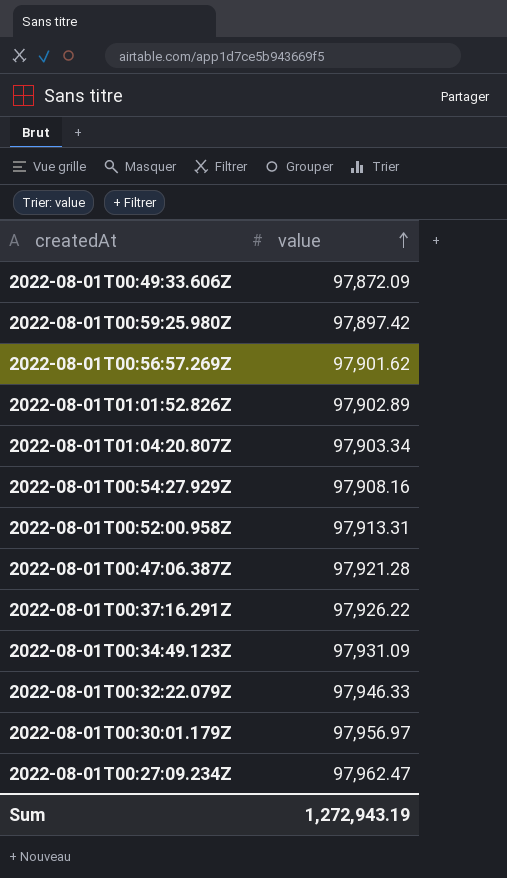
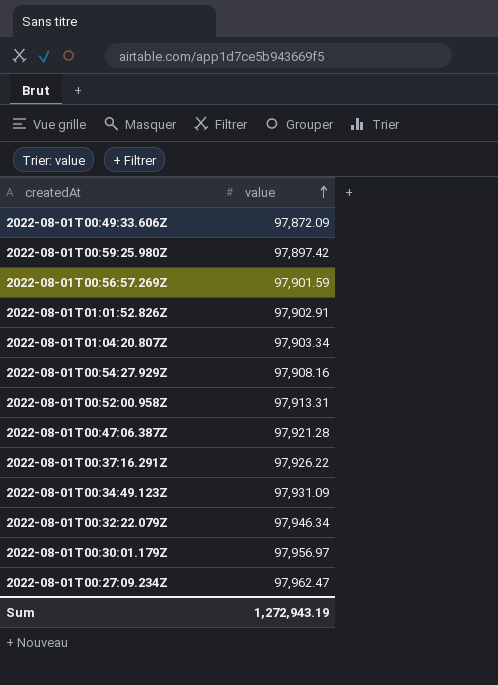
2022-08-01T00:56:57.269Z | value: 97,901.62 -> 97,901.59
2022-08-01T01:01:52.826Z | value: 97,902.89 -> 97,902.91
2022-08-01T00:32:22.079Z | value: 97,946.33 -> 97,946.34

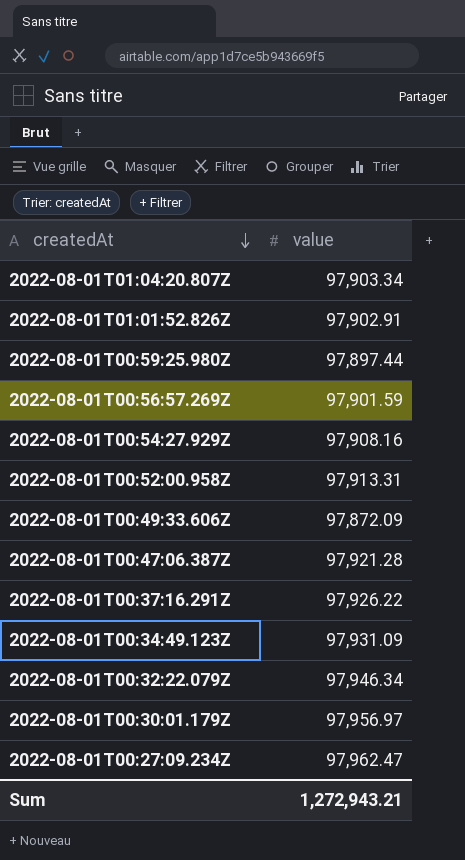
row order: value ascending -> createdAt descending
2022-08-01T00:59:25.980Z | value: 97,897.42 -> 97,897.44
Sum | value: 1,272,943.19 -> 1,272,943.21

